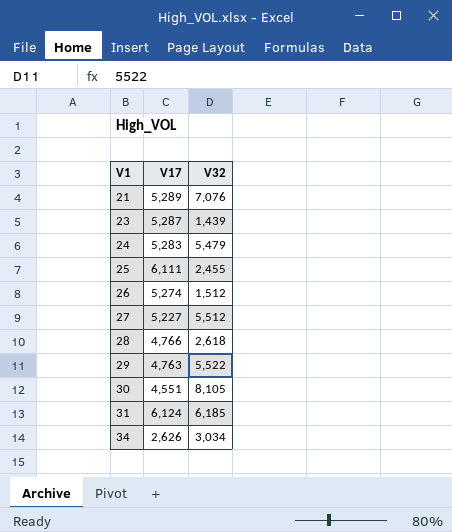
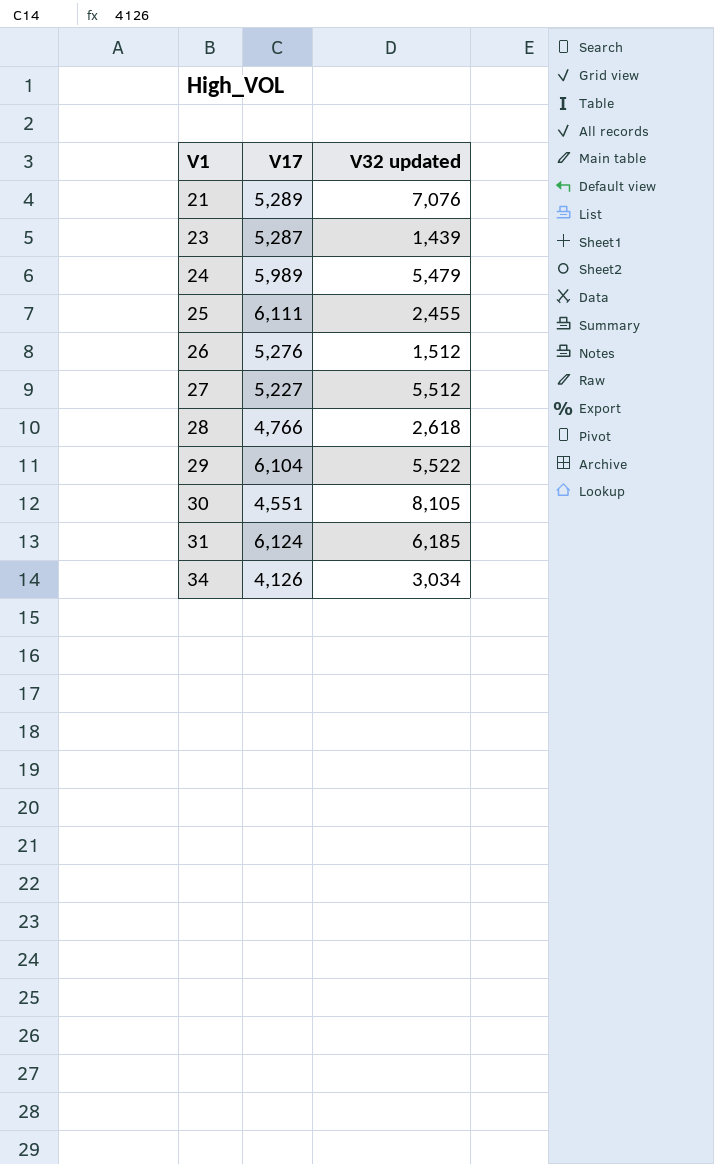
column name: V32 -> V32 updated
24 | V17: 5,283 -> 5,989
26 | V17: 5,274 -> 5,276
29 | V17: 4,763 -> 6,104
34 | V17: 2,626 -> 4,126

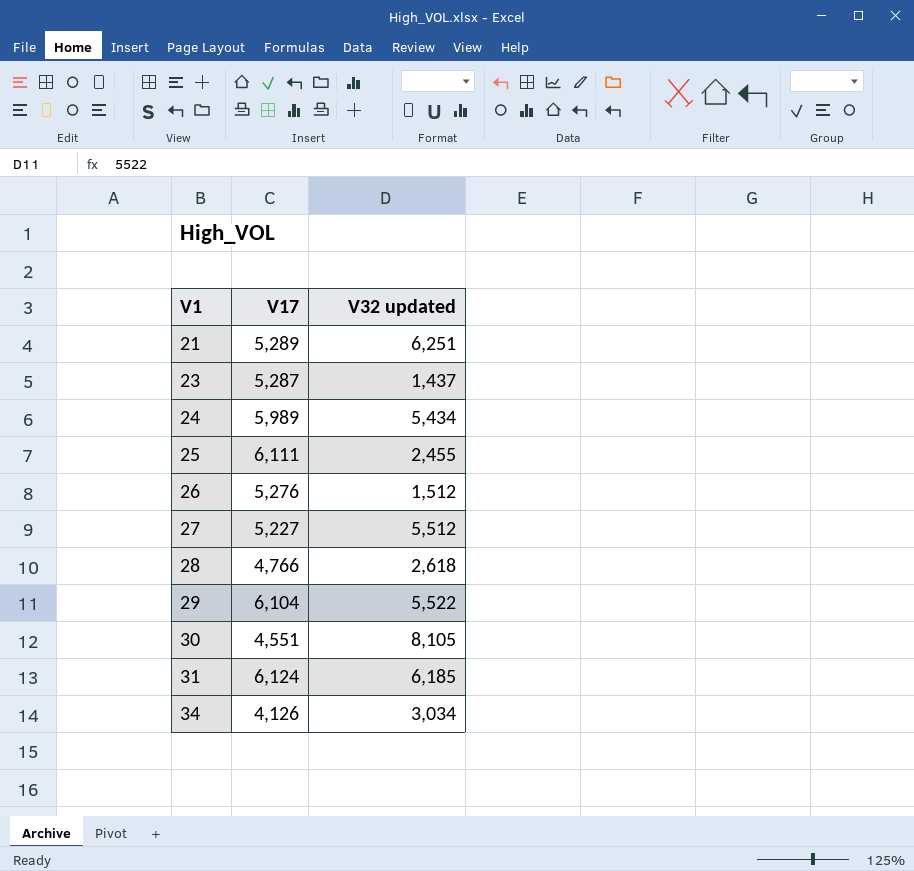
21 | V32 updated: 7,076 -> 6,251
23 | V32 updated: 1,439 -> 1,437
24 | V32 updated: 5,479 -> 5,434

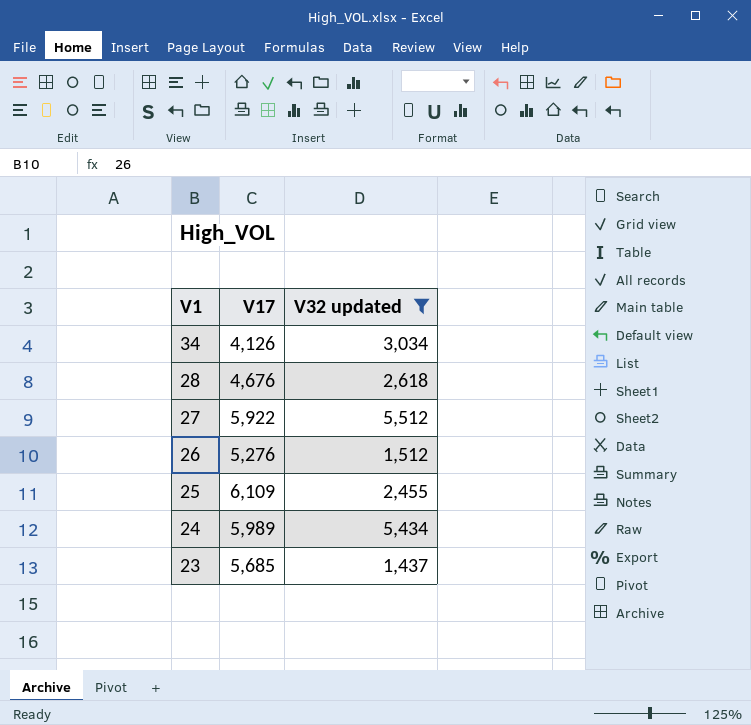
filter: none -> V32 updated <= 5,512
row order: V1 ascending -> V1 descending
28 | V17: 4,766 -> 4,676
27 | V17: 5,227 -> 5,922
25 | V17: 6,111 -> 6,109
23 | V17: 5,287 -> 5,685

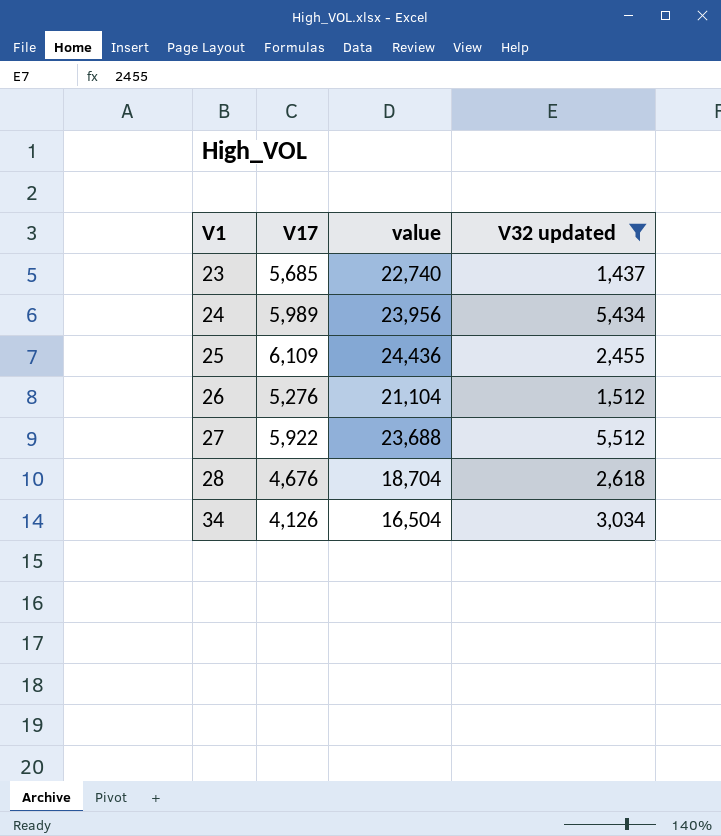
row order: V1 descending -> V1 ascending
column value | formula: none -> [V17] * 4

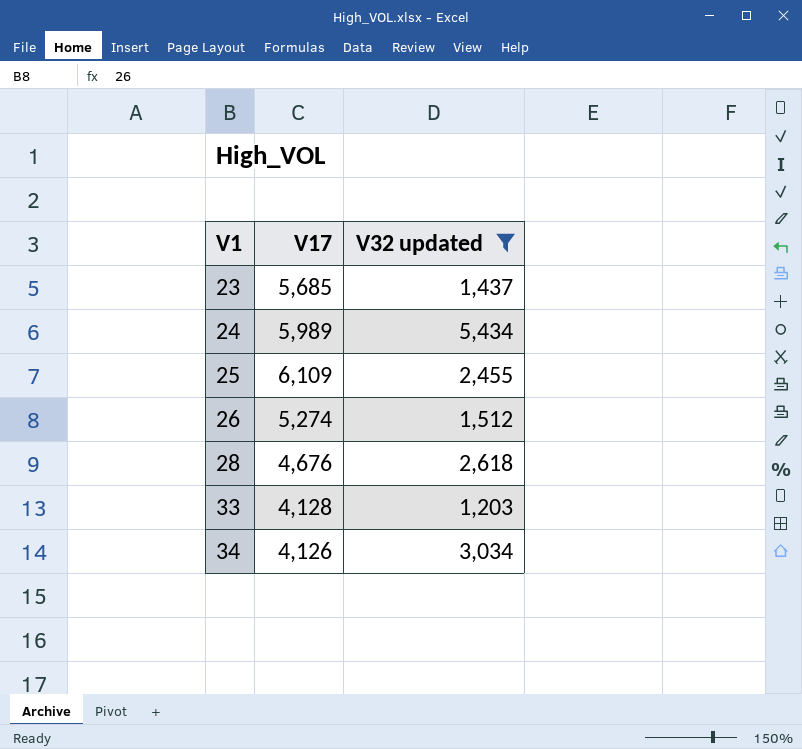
column value | formula: [V17] * 4 -> none
row 27: 5,922 | 23,688 | 5,512 -> none
26 | V17: 5,276 -> 5,274
row 33: none -> 4,128 | 1,203

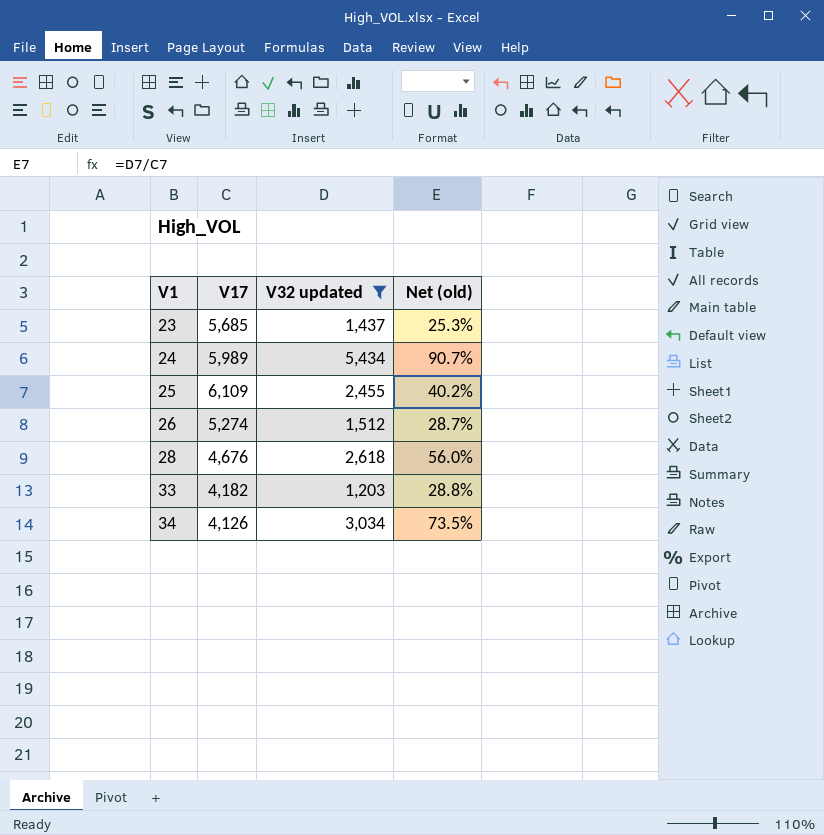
column Net (old) | formula: none -> [V32 updated] / [V17]
33 | V17: 4,128 -> 4,182

